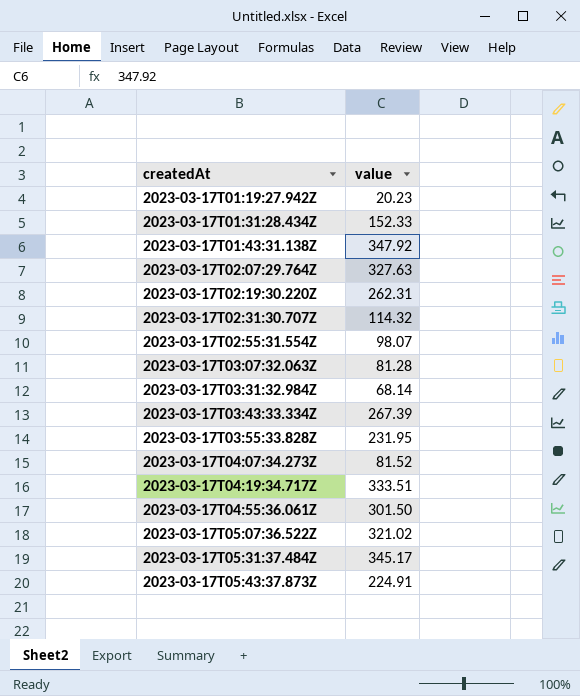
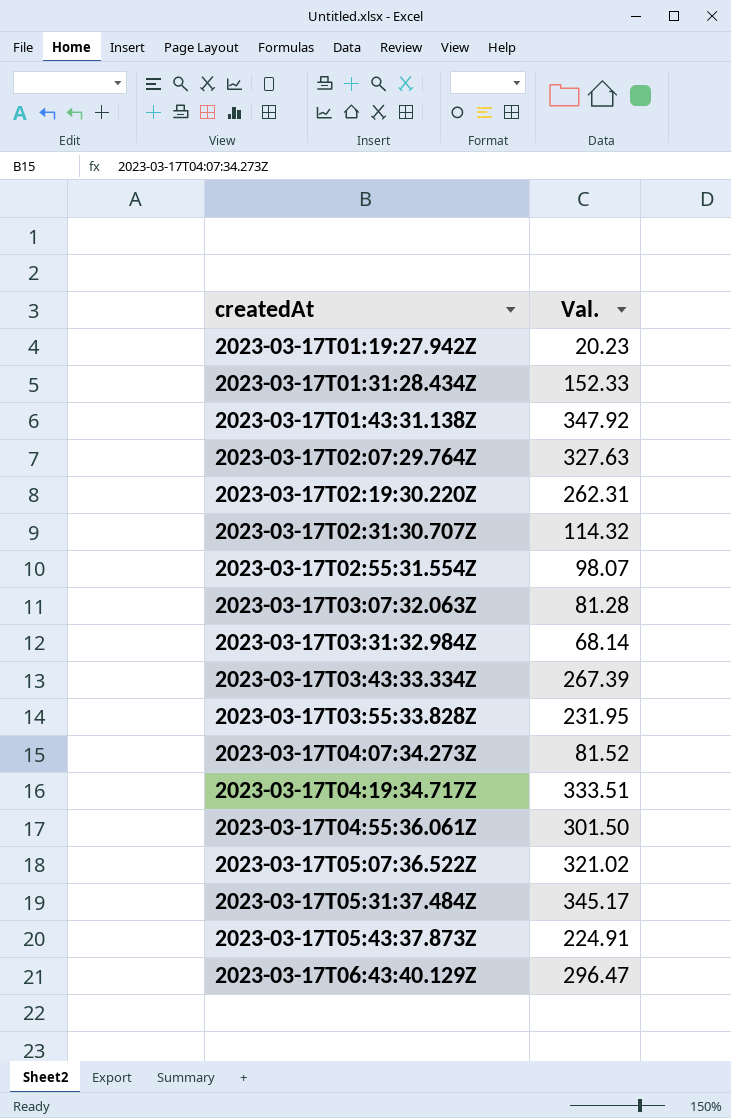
column name: value -> Val.
row 2023-03-17T06:43:40.129Z: none -> 296.47

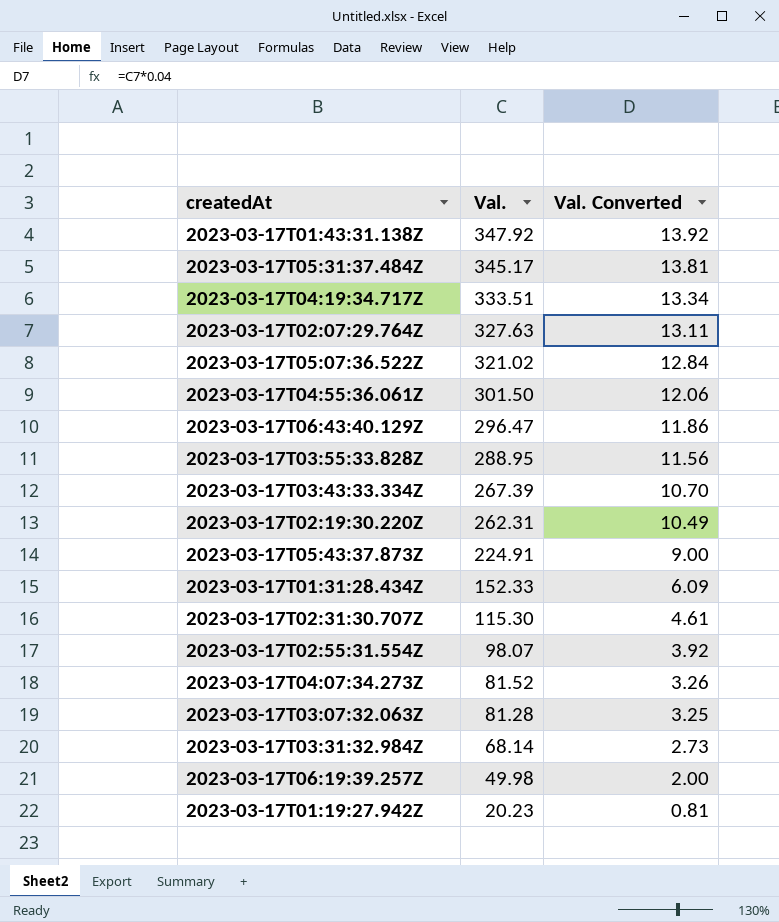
row order: createdAt ascending -> Val. descending
column Val. Converted | formula: none -> [Val.] * 0.04
2023-03-17T03:55:33.828Z | Val.: 231.95 -> 288.95
2023-03-17T02:31:30.707Z | Val.: 114.32 -> 115.30
row 2023-03-17T06:19:39.257Z: none -> 49.98 | 2.00

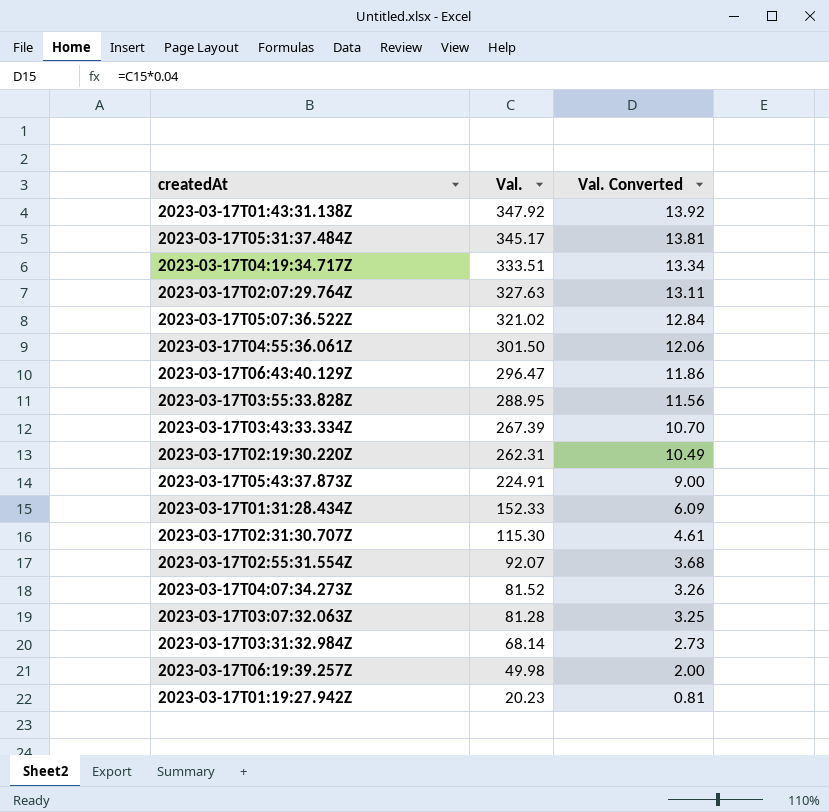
2023-03-17T02:55:31.554Z | Val.: 98.07 -> 92.07
2023-03-17T02:55:31.554Z | Val. Converted: 3.92 -> 3.68

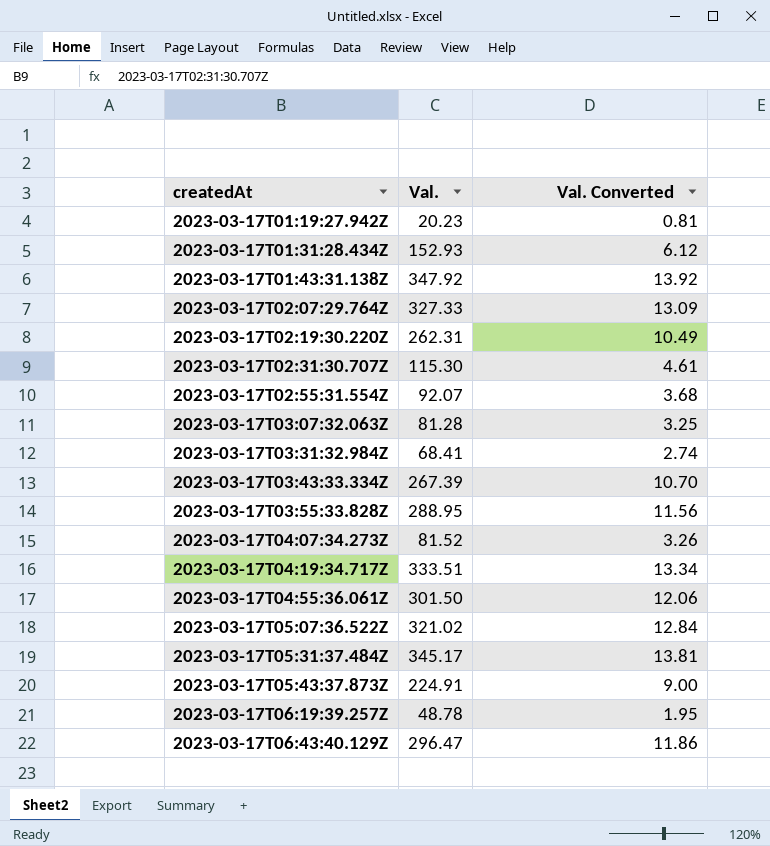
row order: Val. descending -> createdAt ascending
2023-03-17T01:31:28.434Z | Val.: 152.33 -> 152.93
2023-03-17T01:31:28.434Z | Val. Converted: 6.09 -> 6.12
2023-03-17T02:07:29.764Z | Val.: 327.63 -> 327.33
2023-03-17T02:07:29.764Z | Val. Converted: 13.11 -> 13.09
2023-03-17T03:31:32.984Z | Val.: 68.14 -> 68.41
2023-03-17T03:31:32.984Z | Val. Converted: 2.73 -> 2.74
2023-03-17T06:19:39.257Z | Val.: 49.98 -> 48.78
2023-03-17T06:19:39.257Z | Val. Converted: 2.00 -> 1.95

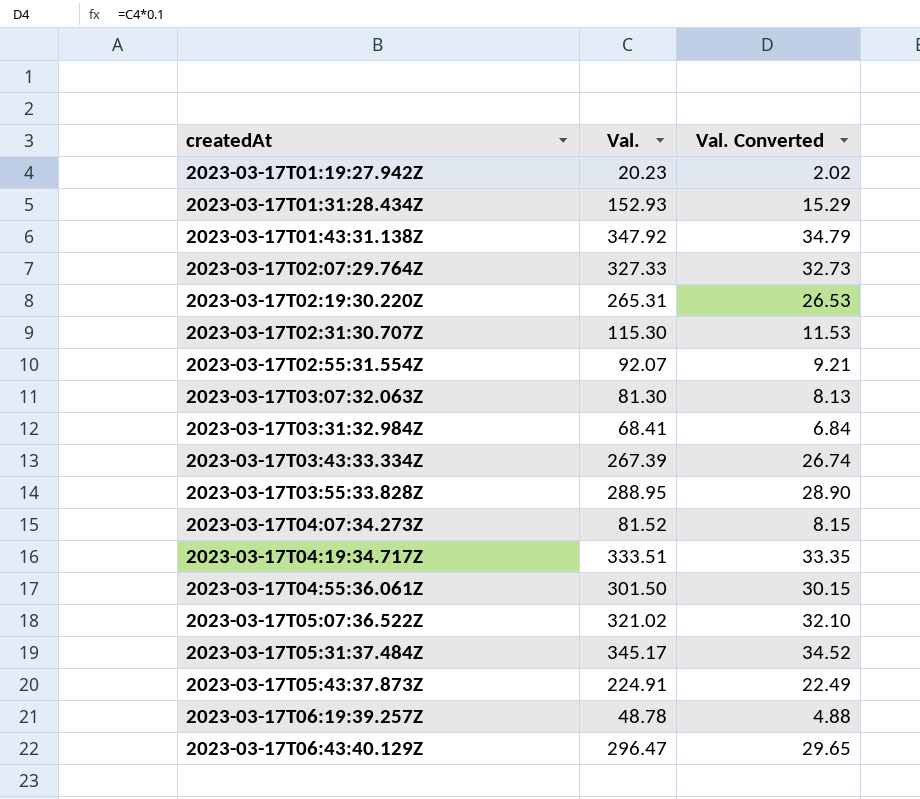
column Val. Converted | formula: [Val.] * 0.04 -> [Val.] * 0.1
2023-03-17T02:19:30.220Z | Val.: 262.31 -> 265.31
2023-03-17T03:07:32.063Z | Val.: 81.28 -> 81.30

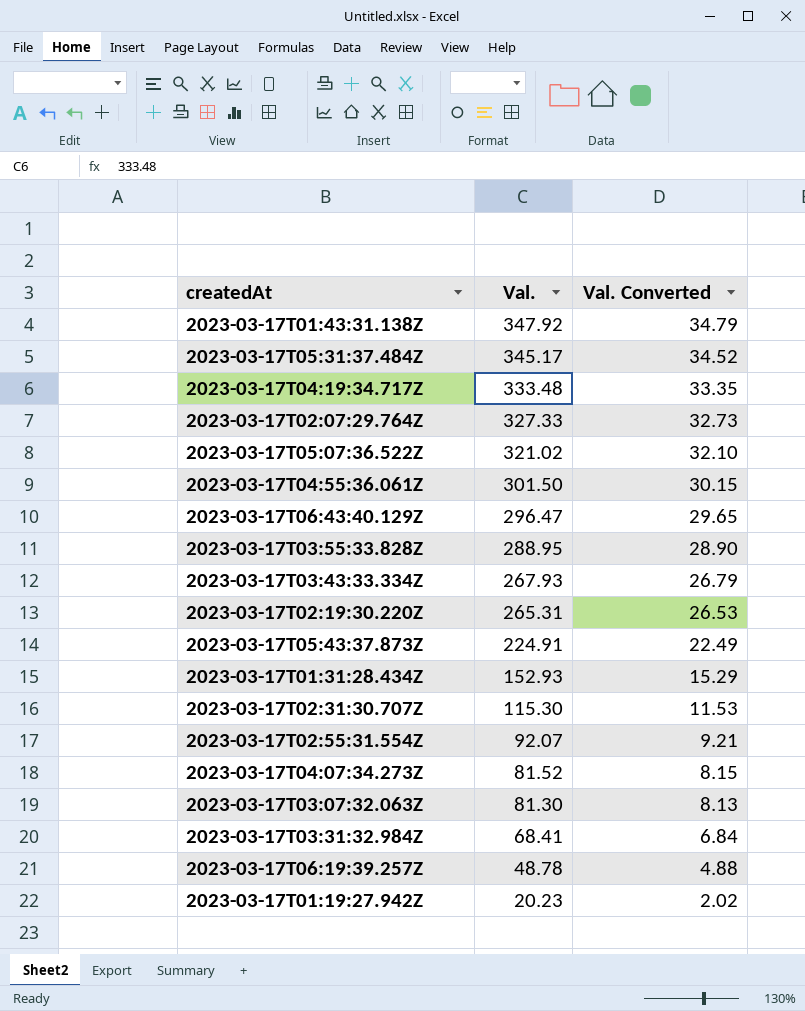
row order: createdAt ascending -> Val. descending
2023-03-17T04:19:34.717Z | Val.: 333.51 -> 333.48
2023-03-17T03:43:33.334Z | Val.: 267.39 -> 267.93
2023-03-17T03:43:33.334Z | Val. Converted: 26.74 -> 26.79

